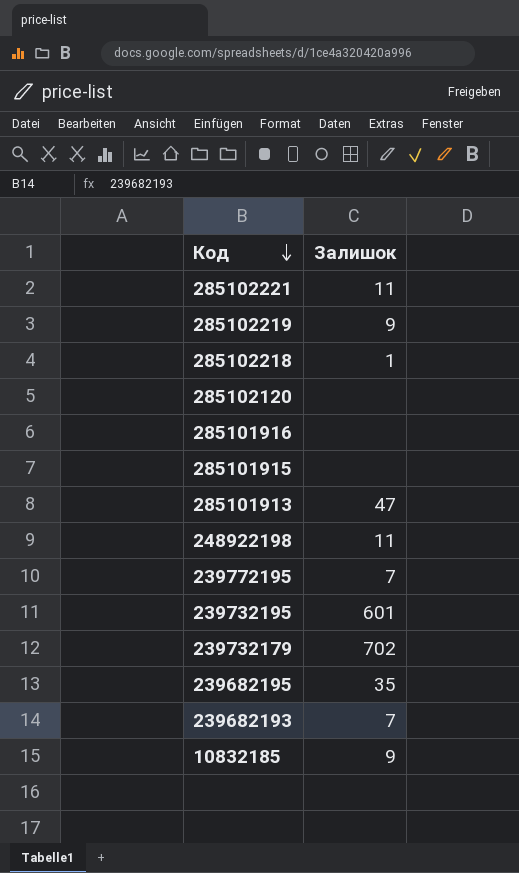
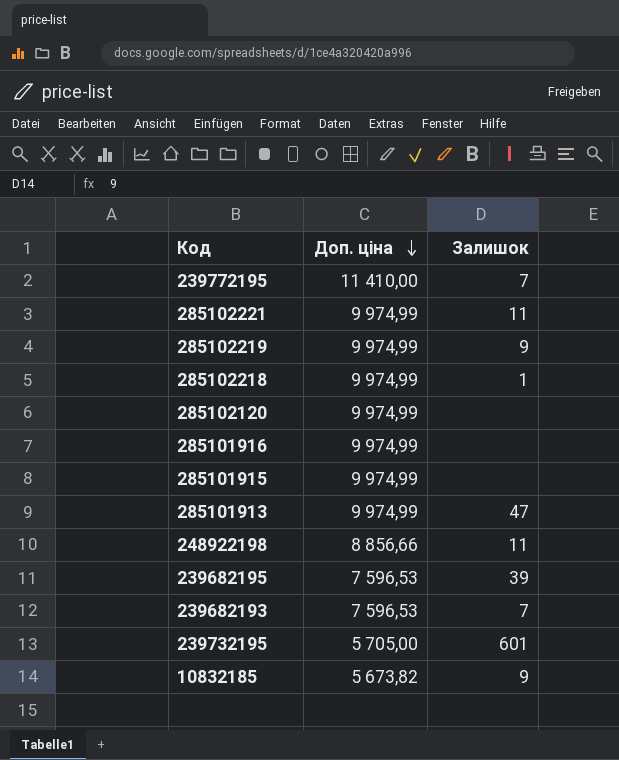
row order: Код descending -> Доп. ціна descending
column Доп. ціна | position: none -> 2
row 239732179: 702 -> none
239682195 | Залишок: 35 -> 39

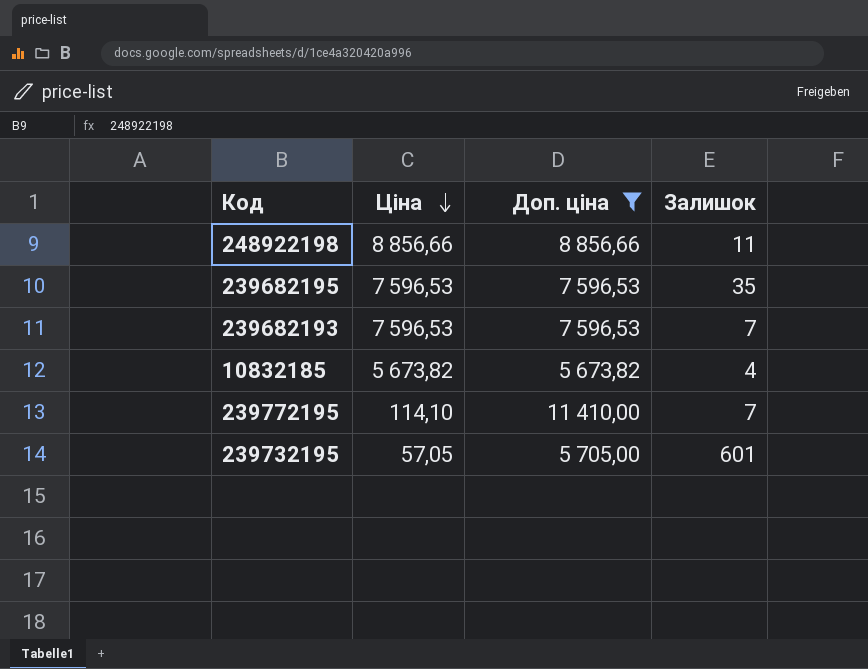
filter: none -> Доп. ціна != 9 974,99
row order: Доп. ціна descending -> Ціна descending
column Ціна | position: none -> 2
239682195 | Залишок: 39 -> 35
10832185 | Залишок: 9 -> 4

